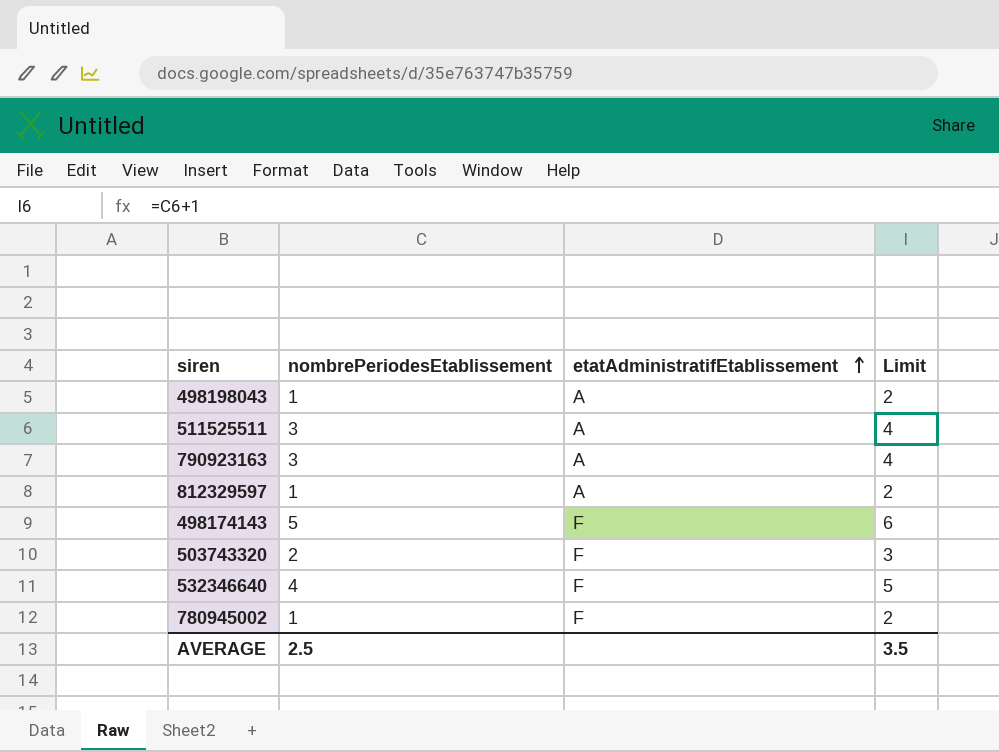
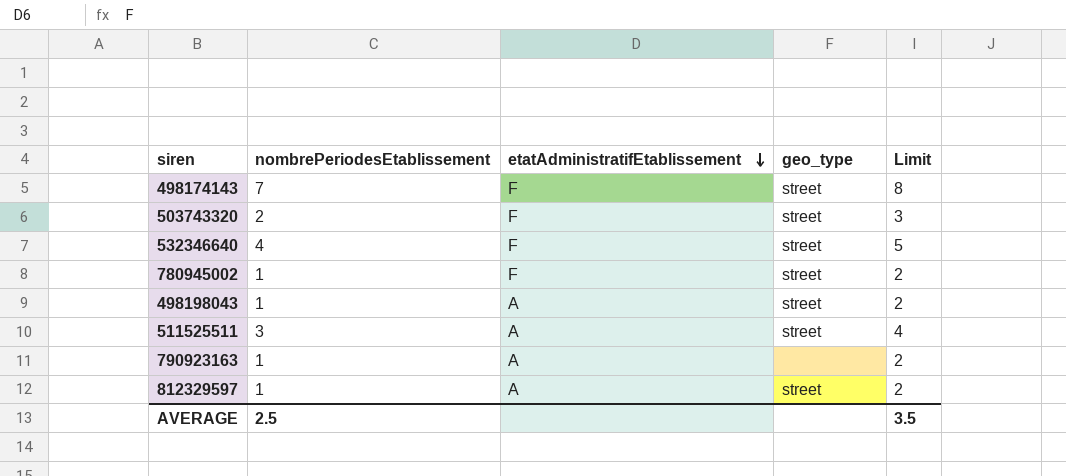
row order: etatAdministratifEtablissement ascending -> etatAdministratifEtablissement descending
column geo_type | position: none -> 4
498174143 | nombrePeriodesEtablissement: 5 -> 7
498174143 | Limit: 6 -> 8
790923163 | nombrePeriodesEtablissement: 3 -> 1
790923163 | Limit: 4 -> 2

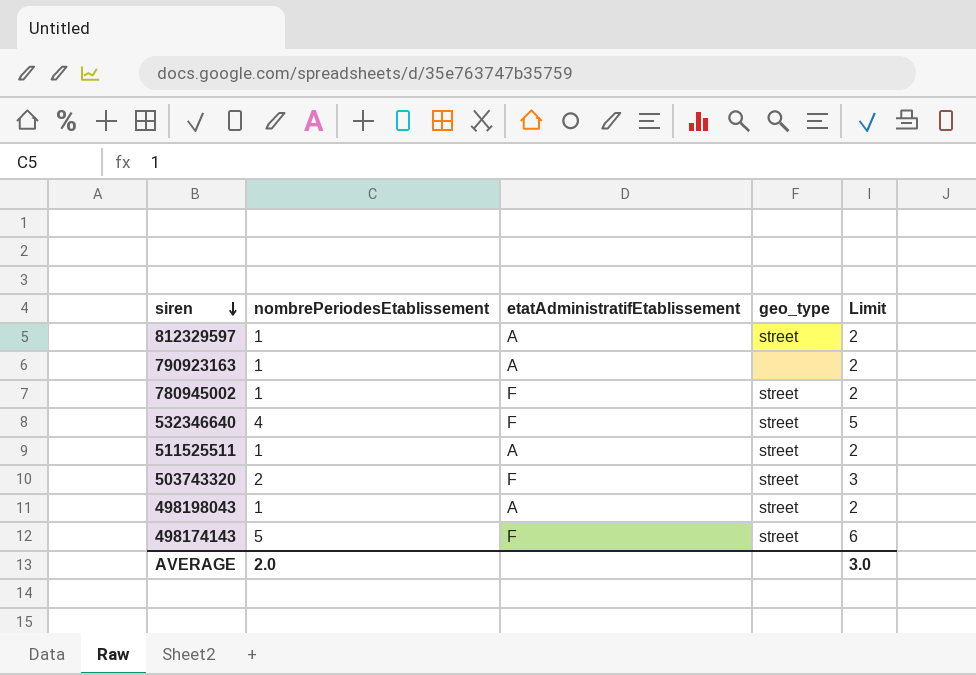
row order: etatAdministratifEtablissement descending -> siren descending
511525511 | nombrePeriodesEtablissement: 3 -> 1
511525511 | Limit: 4 -> 2
498174143 | nombrePeriodesEtablissement: 7 -> 5
498174143 | Limit: 8 -> 6
AVERAGE | nombrePeriodesEtablissement: 2.5 -> 2.0
AVERAGE | Limit: 3.5 -> 3.0

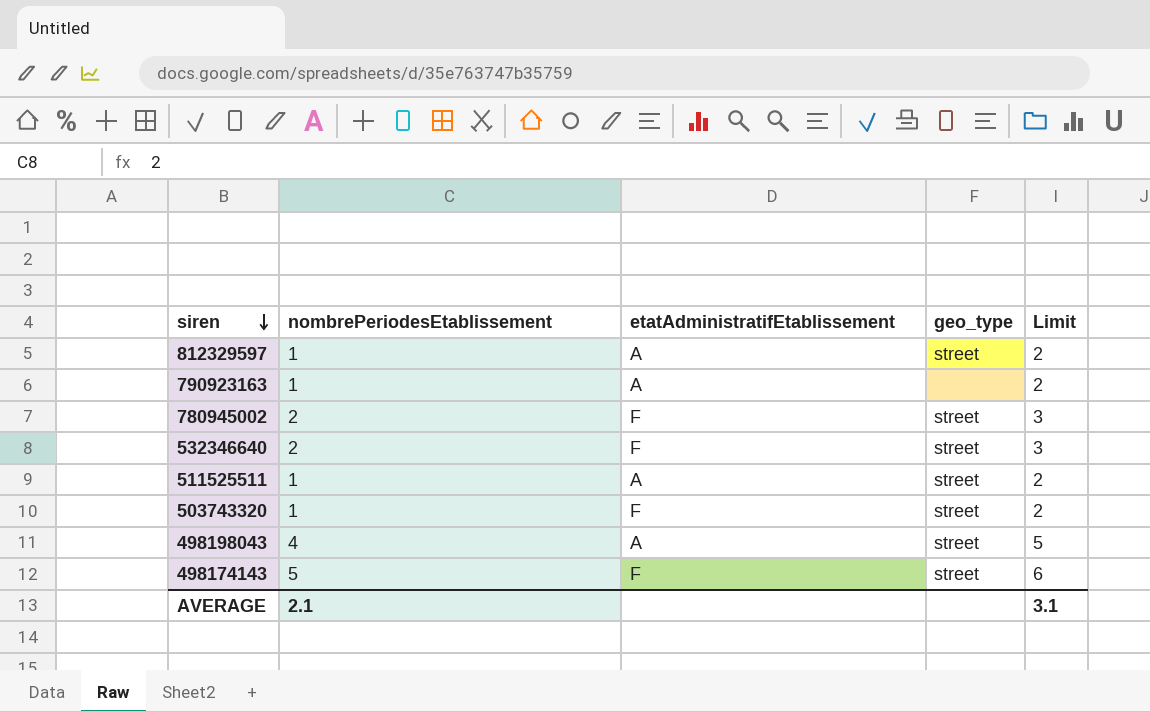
780945002 | nombrePeriodesEtablissement: 1 -> 2
780945002 | Limit: 2 -> 3
532346640 | nombrePeriodesEtablissement: 4 -> 2
532346640 | Limit: 5 -> 3
503743320 | nombrePeriodesEtablissement: 2 -> 1
503743320 | Limit: 3 -> 2
498198043 | nombrePeriodesEtablissement: 1 -> 4
498198043 | Limit: 2 -> 5
AVERAGE | nombrePeriodesEtablissement: 2.0 -> 2.1
AVERAGE | Limit: 3.0 -> 3.1

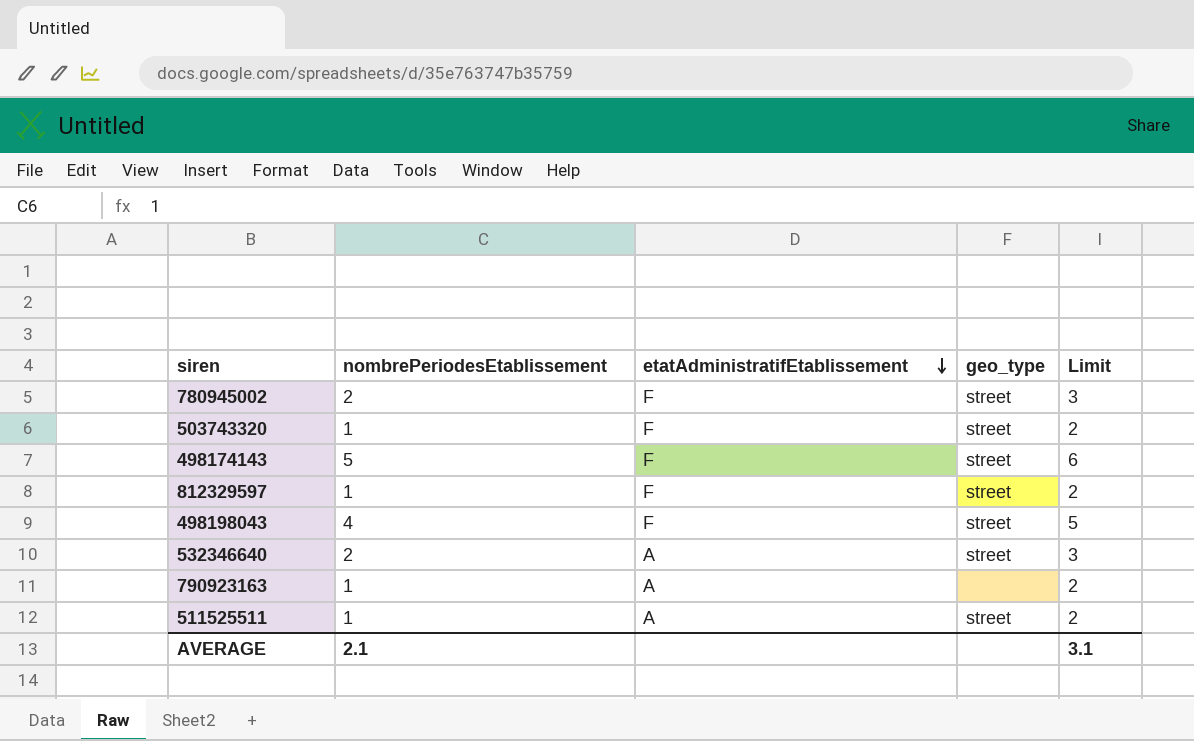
row order: siren descending -> etatAdministratifEtablissement descending
812329597 | etatAdministratifEtablissement: A -> F
498198043 | etatAdministratifEtablissement: A -> F
532346640 | etatAdministratifEtablissement: F -> A

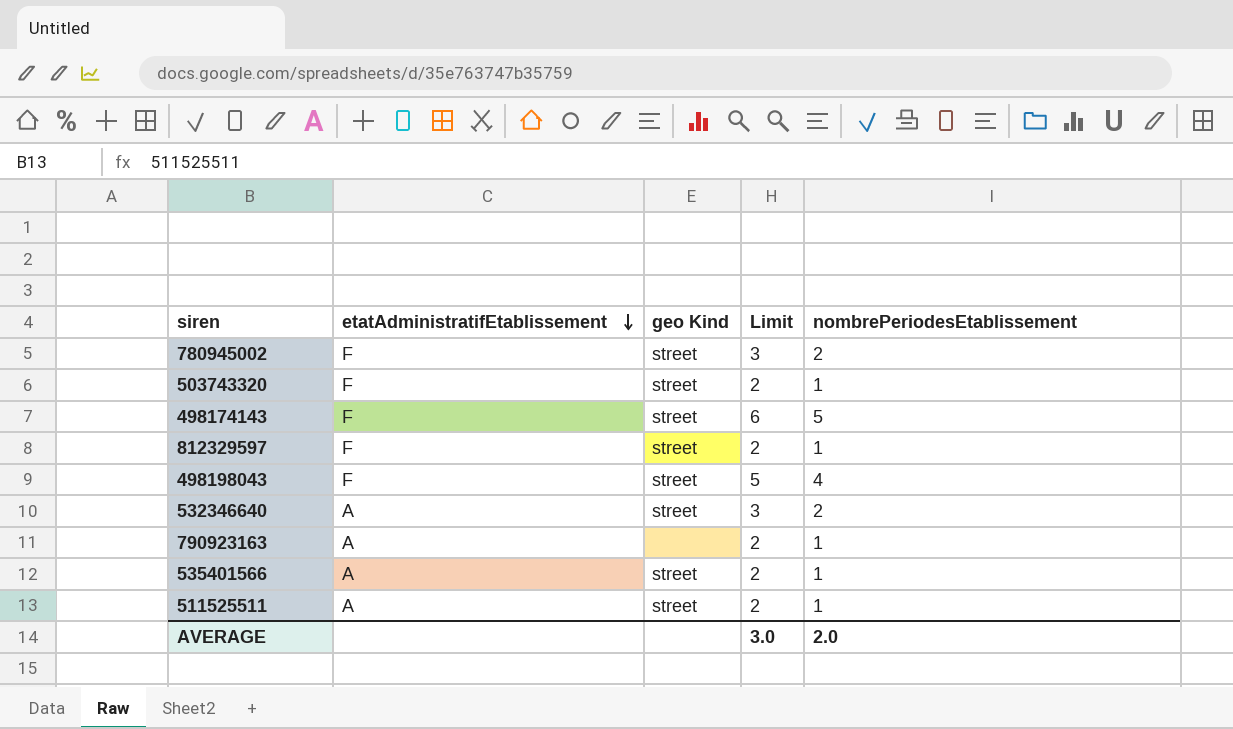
column name: geo_type -> geo Kind
column nombrePeriodesEtablissement | position: 2 -> 5
row 535401566: none -> A | street | 2 | 1
AVERAGE | Limit: 3.1 -> 3.0
AVERAGE | nombrePeriodesEtablissement: 2.1 -> 2.0

